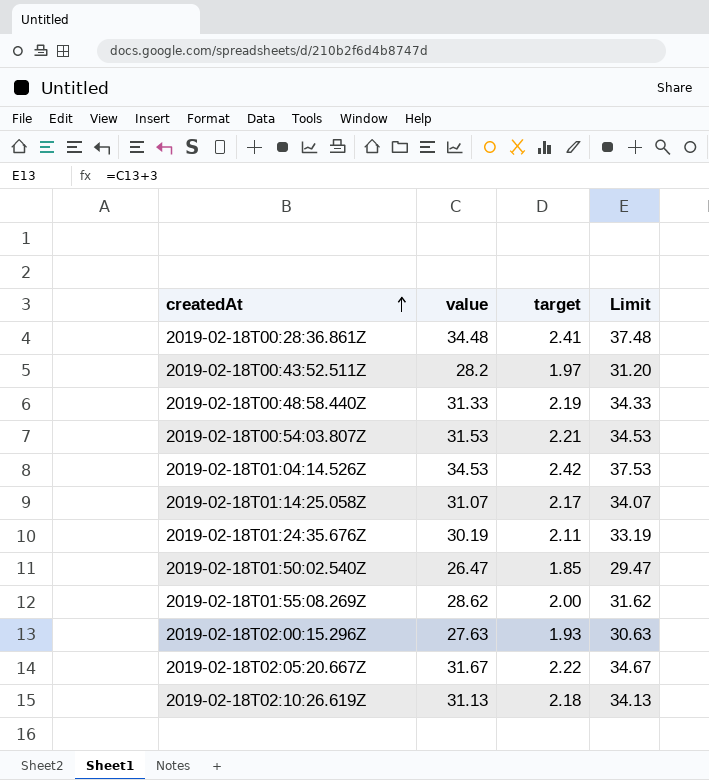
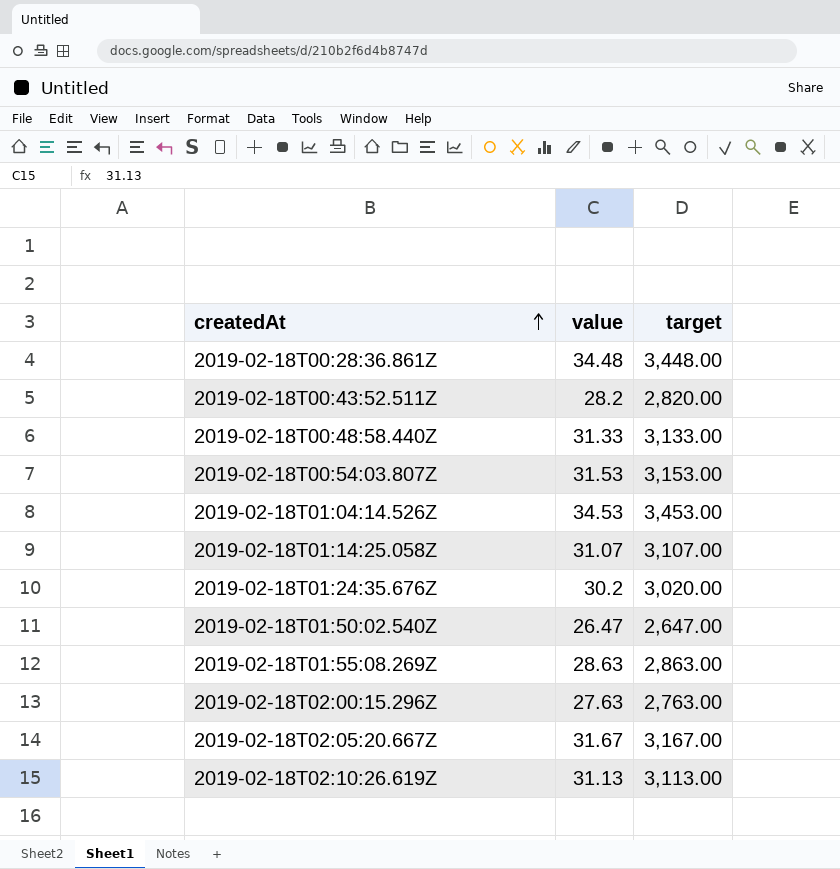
column Limit | formula: [value] + 3 -> none
column target | formula: [value] * 0.07 -> [value] * 100
2019-02-18T01:24:35.676Z | value: 30.19 -> 30.2
2019-02-18T01:55:08.269Z | value: 28.62 -> 28.63

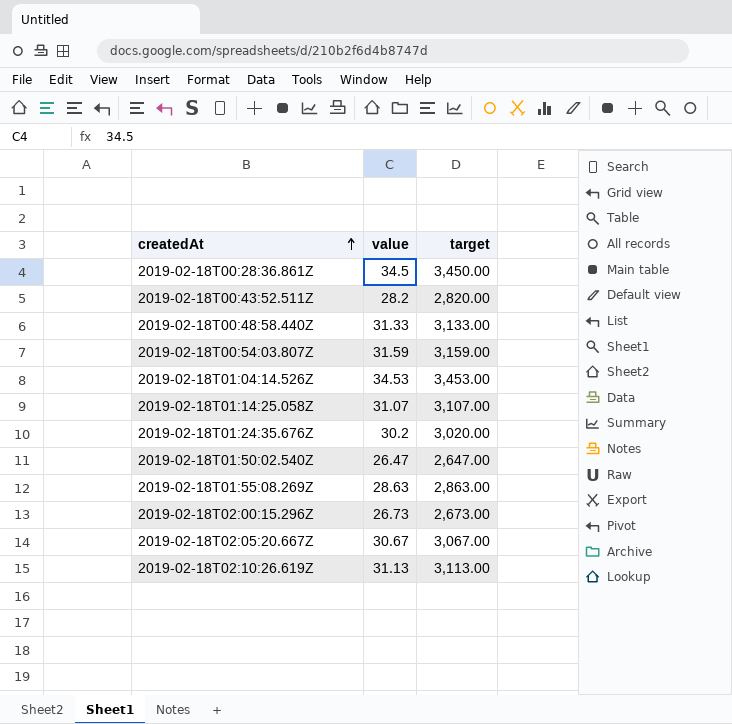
2019-02-18T00:28:36.861Z | value: 34.48 -> 34.5
2019-02-18T00:28:36.861Z | target: 3,448.00 -> 3,450.00
2019-02-18T00:54:03.807Z | value: 31.53 -> 31.59
2019-02-18T00:54:03.807Z | target: 3,153.00 -> 3,159.00
2019-02-18T02:00:15.296Z | value: 27.63 -> 26.73
2019-02-18T02:00:15.296Z | target: 2,763.00 -> 2,673.00
2019-02-18T02:05:20.667Z | value: 31.67 -> 30.67
2019-02-18T02:05:20.667Z | target: 3,167.00 -> 3,067.00

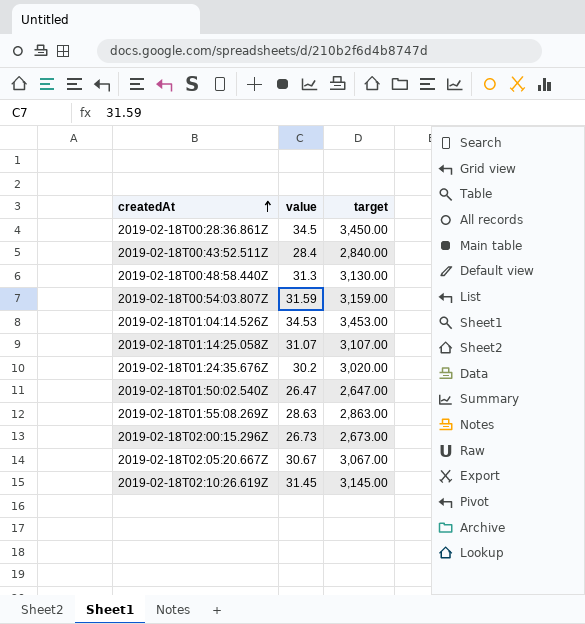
2019-02-18T00:43:52.511Z | value: 28.2 -> 28.4
2019-02-18T00:43:52.511Z | target: 2,820.00 -> 2,840.00
2019-02-18T00:48:58.440Z | value: 31.33 -> 31.3
2019-02-18T00:48:58.440Z | target: 3,133.00 -> 3,130.00
2019-02-18T02:10:26.619Z | value: 31.13 -> 31.45
2019-02-18T02:10:26.619Z | target: 3,113.00 -> 3,145.00

